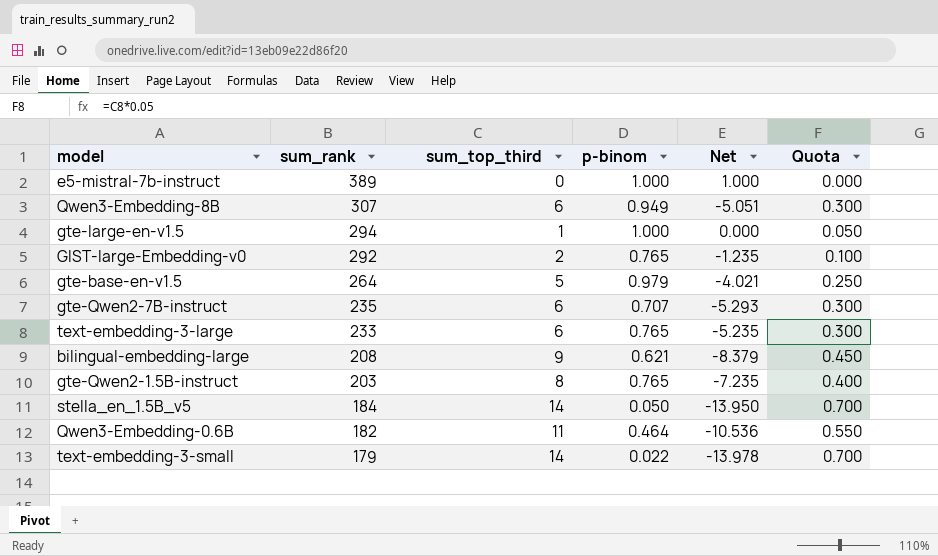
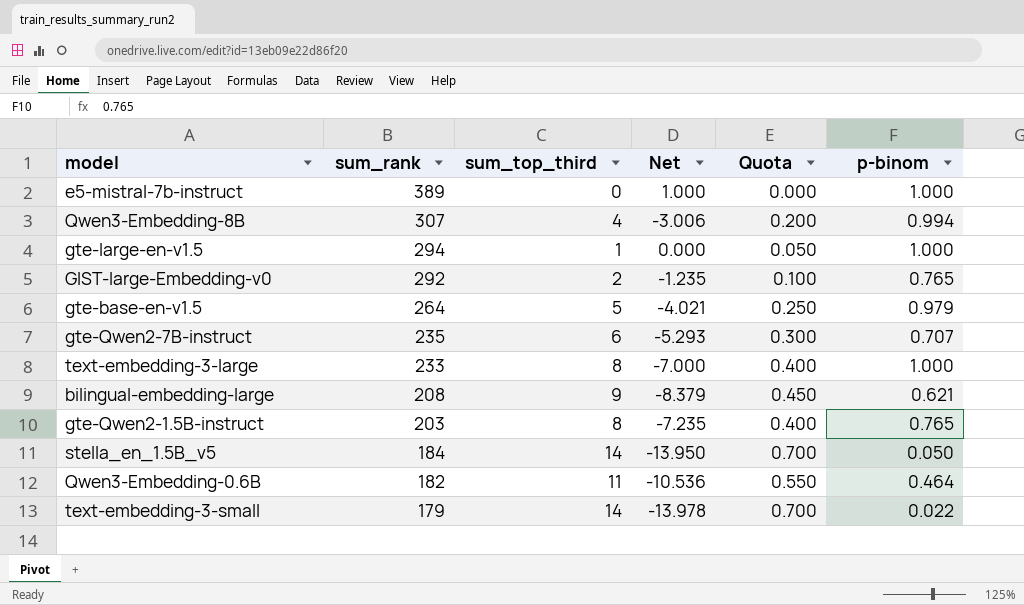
column p-binom | position: 4 -> 6
Qwen3-Embedding-8B | sum_top_third: 6 -> 4
Qwen3-Embedding-8B | Net: -5.051 -> -3.006
Qwen3-Embedding-8B | Quota: 0.300 -> 0.200
Qwen3-Embedding-8B | p-binom: 0.949 -> 0.994
text-embedding-3-large | sum_top_third: 6 -> 8
text-embedding-3-large | Net: -5.235 -> -7.000
text-embedding-3-large | Quota: 0.300 -> 0.400
text-embedding-3-large | p-binom: 0.765 -> 1.000

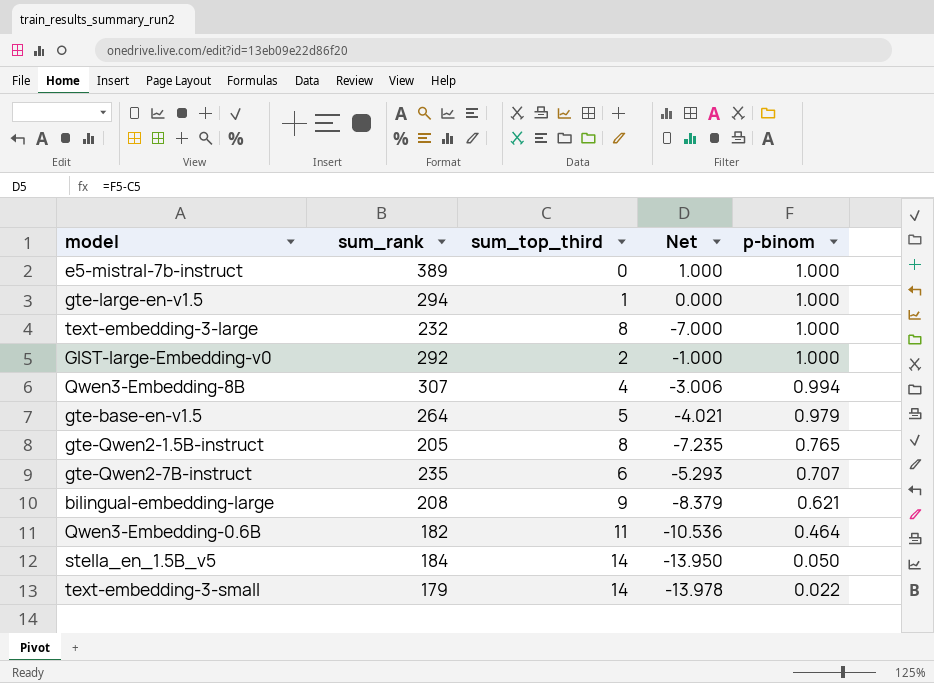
row order: sum_rank descending -> p-binom descending
column Quota | formula: [sum_top_third] * 0.05 -> none
text-embedding-3-large | sum_rank: 233 -> 232
GIST-large-Embedding-v0 | Net: -1.235 -> -1.000
GIST-large-Embedding-v0 | p-binom: 0.765 -> 1.000
gte-Qwen2-1.5B-instruct | sum_rank: 203 -> 205

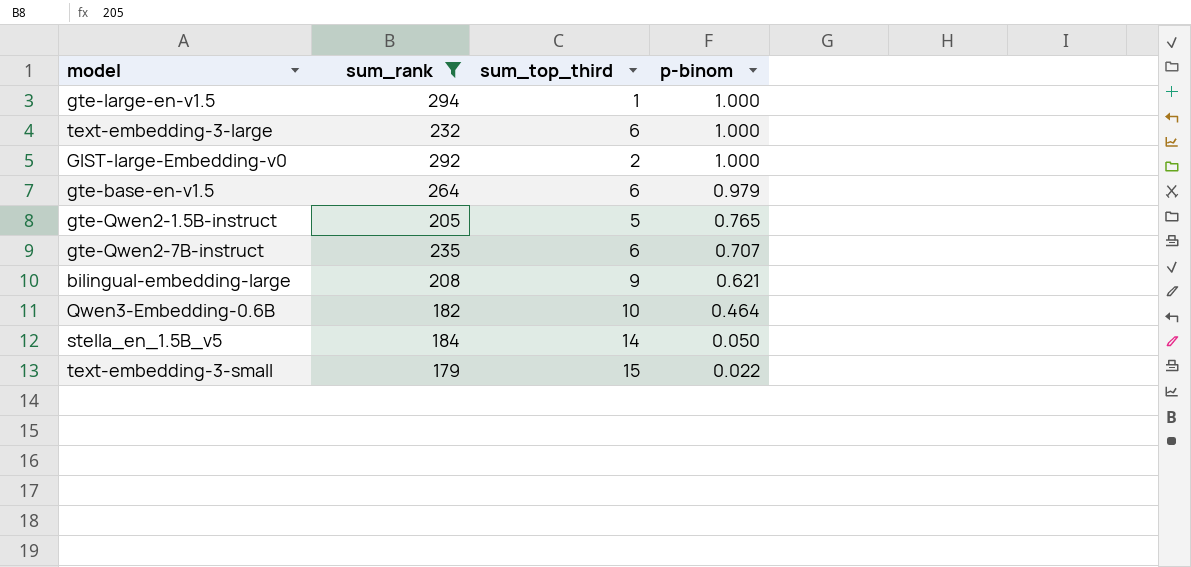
filter: none -> sum_rank <= 294
column Net | formula: [p-binom] - [sum_top_third] -> none
text-embedding-3-large | sum_top_third: 8 -> 6
gte-base-en-v1.5 | sum_top_third: 5 -> 6
gte-Qwen2-1.5B-instruct | sum_top_third: 8 -> 5
Qwen3-Embedding-0.6B | sum_top_third: 11 -> 10
text-embedding-3-small | sum_top_third: 14 -> 15

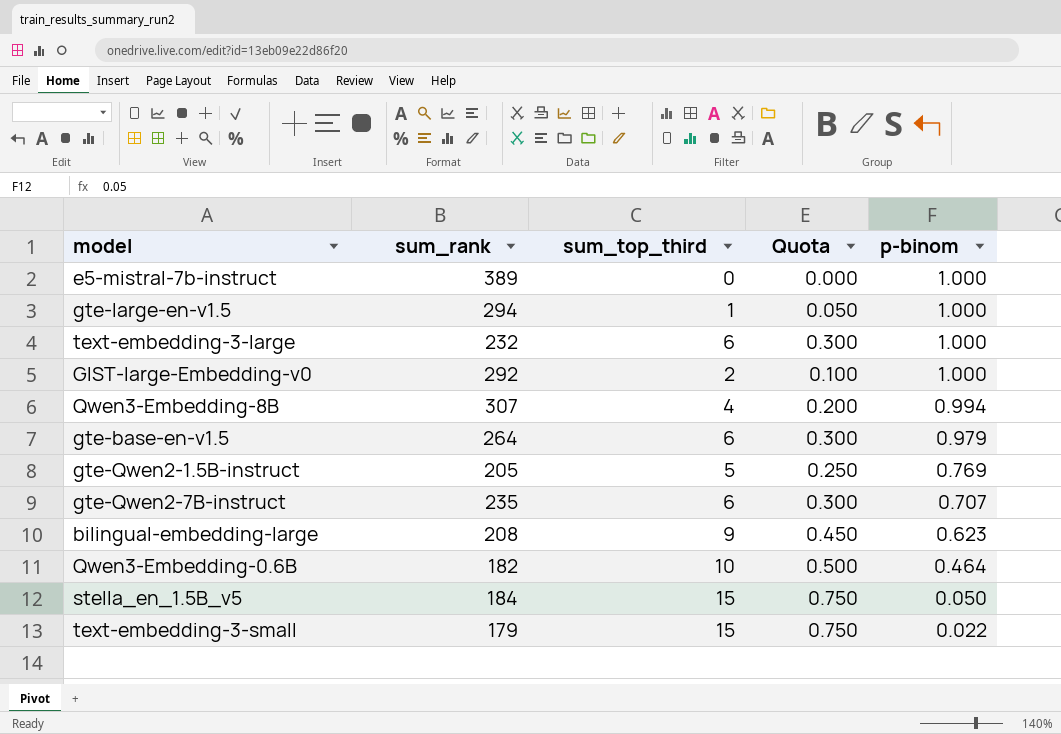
filter: sum_rank <= 294 -> none
column Quota | formula: none -> [sum_top_third] * 0.05
gte-Qwen2-1.5B-instruct | p-binom: 0.765 -> 0.769
bilingual-embedding-large | p-binom: 0.621 -> 0.623
stella_en_1.5B_v5 | sum_top_third: 14 -> 15

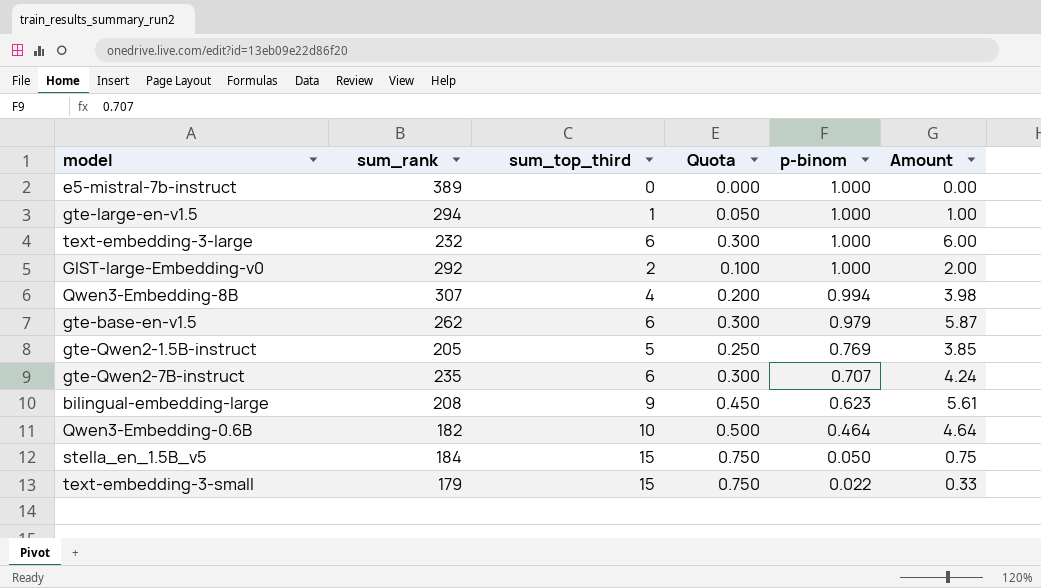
column Amount | formula: none -> [sum_top_third] * [p-binom]
gte-base-en-v1.5 | sum_rank: 264 -> 262

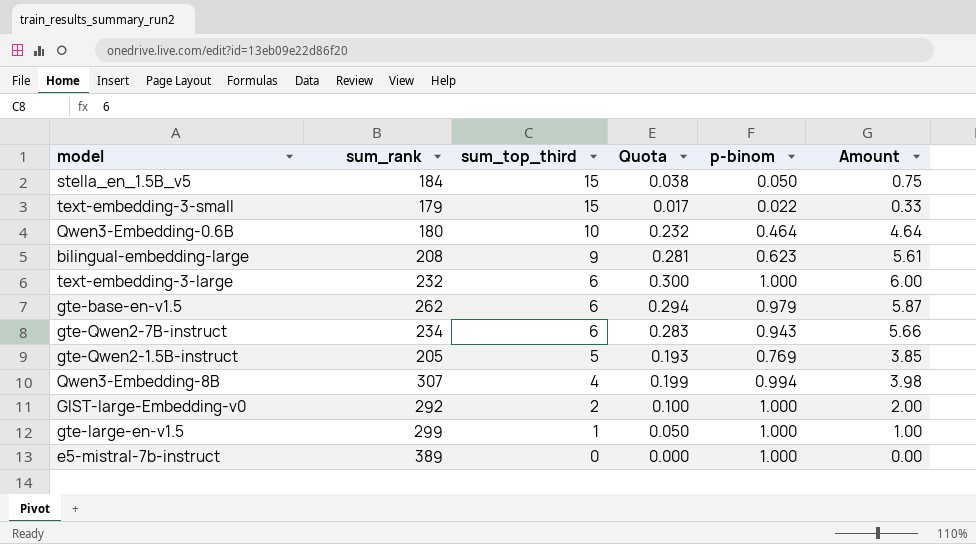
row order: p-binom descending -> sum_top_third descending
column Quota | formula: [sum_top_third] * 0.05 -> [Amount] * 0.05
Qwen3-Embedding-0.6B | sum_rank: 182 -> 180
gte-Qwen2-7B-instruct | sum_rank: 235 -> 234
gte-Qwen2-7B-instruct | p-binom: 0.707 -> 0.943
gte-Qwen2-7B-instruct | Amount: 4.24 -> 5.66
gte-large-en-v1.5 | sum_rank: 294 -> 299

